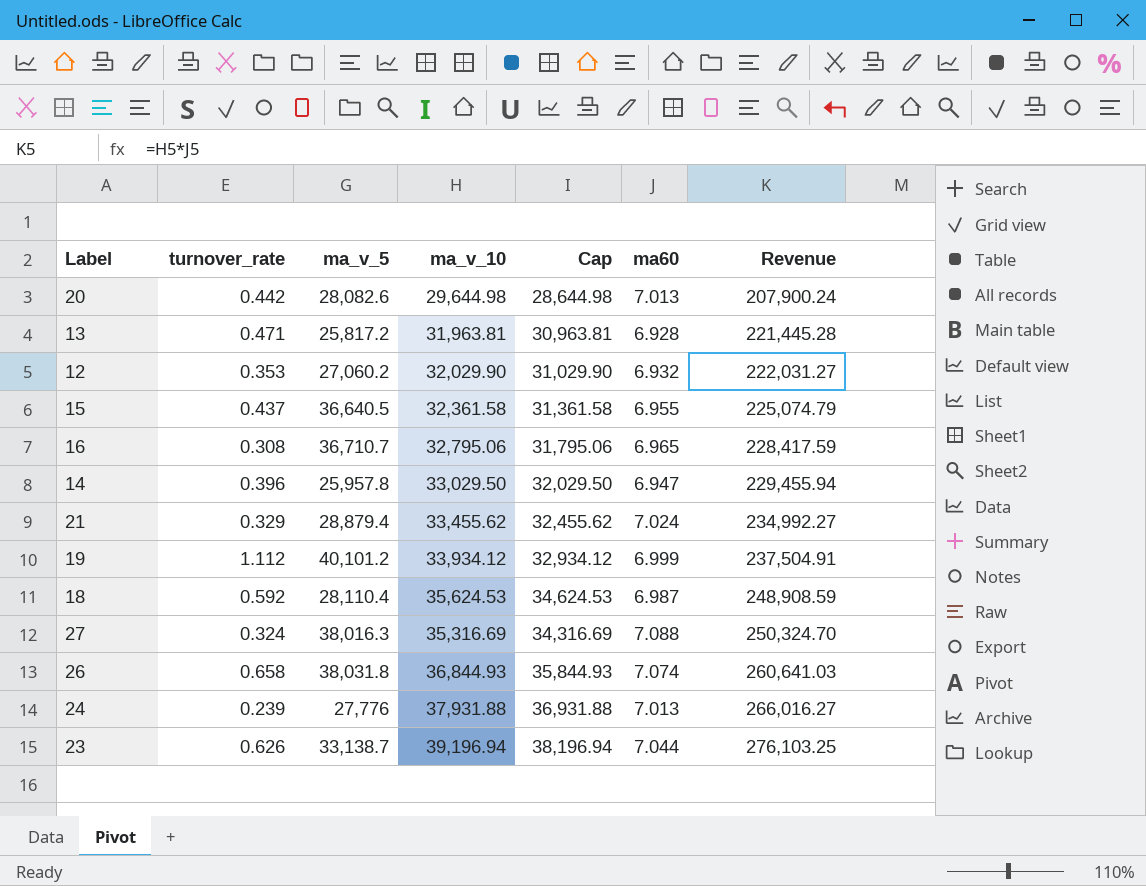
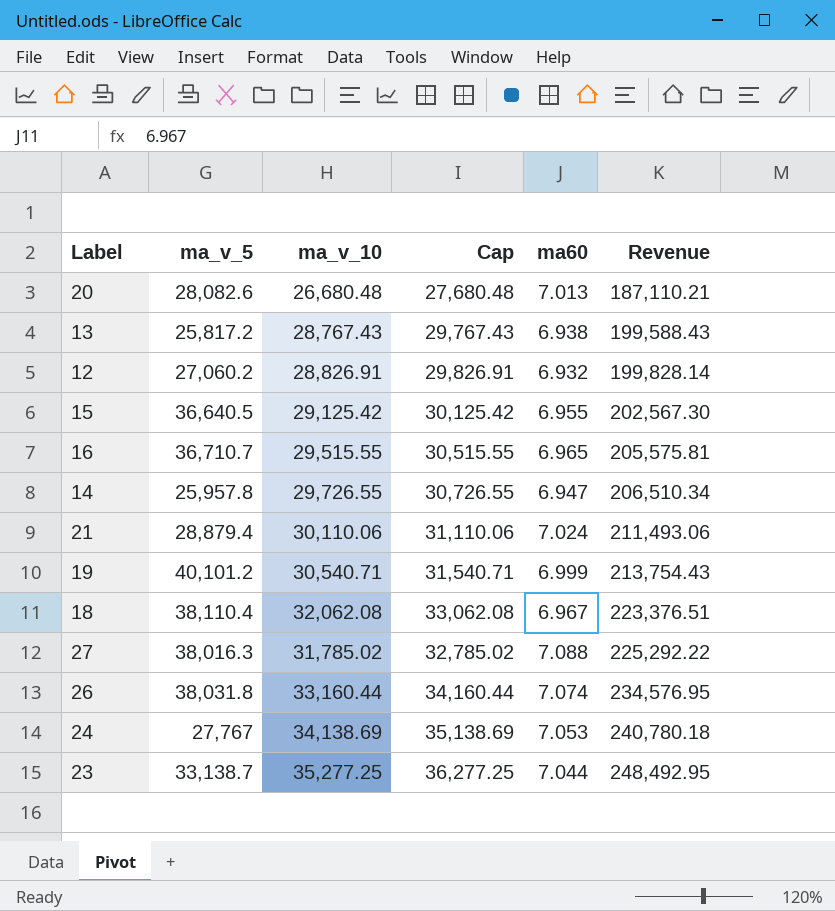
column turnover_rate | position: 2 -> none
column Cap | formula: [ma_v_10] - 1000 -> [ma_v_10] + 1000
20 | ma_v_10: 29,644.98 -> 26,680.48
20 | Revenue: 207,900.24 -> 187,110.21
13 | ma_v_10: 31,963.81 -> 28,767.43
13 | ma60: 6.928 -> 6.938
13 | Revenue: 221,445.28 -> 199,588.43
12 | ma_v_10: 32,029.90 -> 28,826.91
12 | Revenue: 222,031.27 -> 199,828.14
15 | ma_v_10: 32,361.58 -> 29,125.42
15 | Revenue: 225,074.79 -> 202,567.30
16 | ma_v_10: 32,795.06 -> 29,515.55
16 | Revenue: 228,417.59 -> 205,575.81
14 | ma_v_10: 33,029.50 -> 29,726.55
14 | Revenue: 229,455.94 -> 206,510.34
21 | ma_v_10: 33,455.62 -> 30,110.06
21 | Revenue: 234,992.27 -> 211,493.06
19 | ma_v_10: 33,934.12 -> 30,540.71
19 | Revenue: 237,504.91 -> 213,754.43
18 | ma_v_5: 28,110.4 -> 38,110.4
18 | ma_v_10: 35,624.53 -> 32,062.08
18 | ma60: 6.987 -> 6.967
18 | Revenue: 248,908.59 -> 223,376.51
27 | ma_v_10: 35,316.69 -> 31,785.02
27 | Revenue: 250,324.70 -> 225,292.22
26 | ma_v_10: 36,844.93 -> 33,160.44
26 | Revenue: 260,641.03 -> 234,576.95
24 | ma_v_5: 27,776 -> 27,767
24 | ma_v_10: 37,931.88 -> 34,138.69
24 | ma60: 7.013 -> 7.053
24 | Revenue: 266,016.27 -> 240,780.18
23 | ma_v_10: 39,196.94 -> 35,277.25
23 | Revenue: 276,103.25 -> 248,492.95

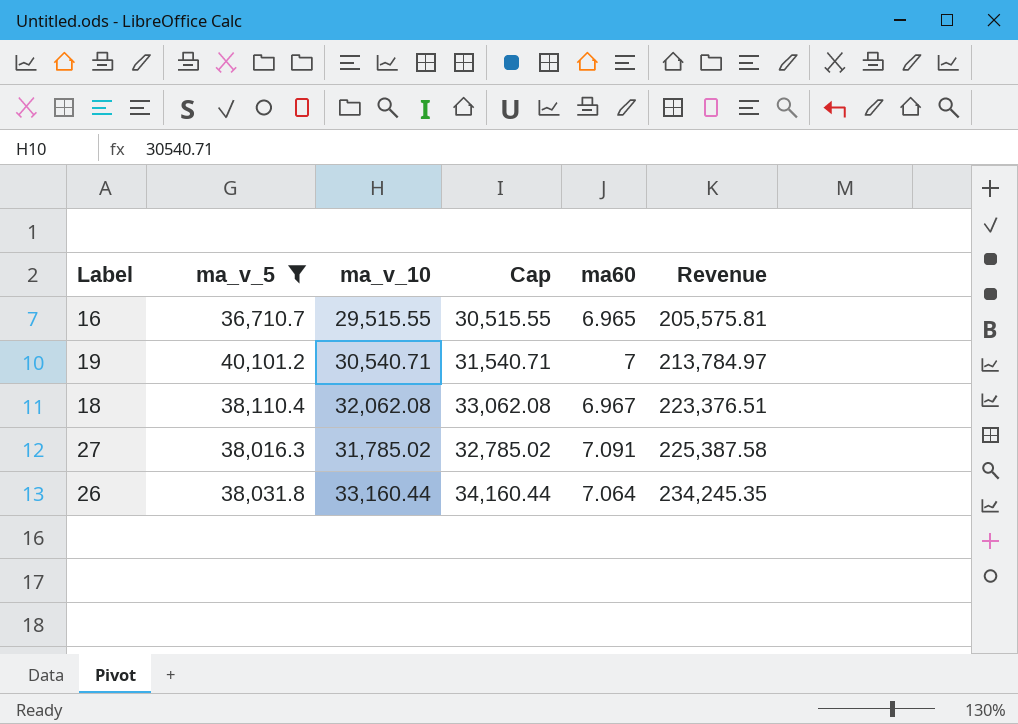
filter: none -> ma_v_5 >= 36,710.7
19 | ma60: 6.999 -> 7
19 | Revenue: 213,754.43 -> 213,784.97
27 | ma60: 7.088 -> 7.091
27 | Revenue: 225,292.22 -> 225,387.58
26 | ma60: 7.074 -> 7.064
26 | Revenue: 234,576.95 -> 234,245.35

